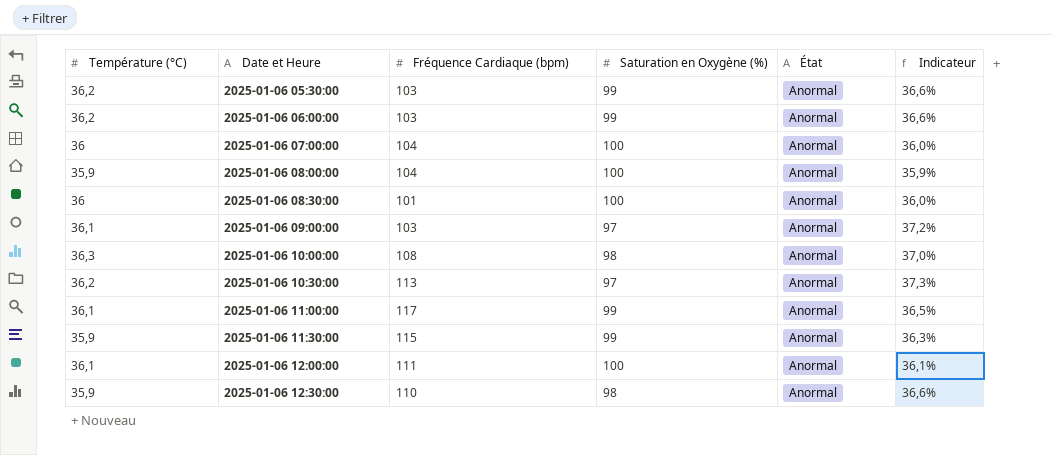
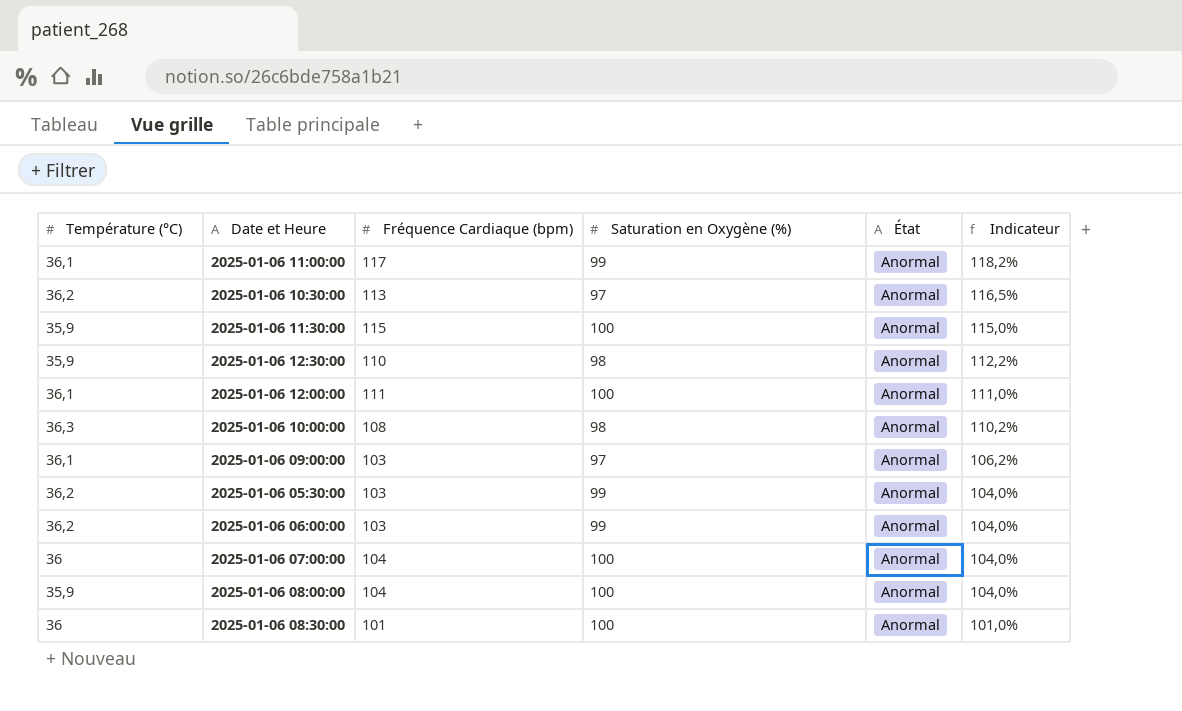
row order: Date et Heure ascending -> Indicateur descending
column Indicateur | formula: [Température (°C)] / [Saturation en Oxygène (%)] -> [Fréquence Cardiaque (bpm)] / [Saturation en Oxygène (%)]
2025-01-06 11:30:00 | Saturation en Oxygène (%): 99 -> 100

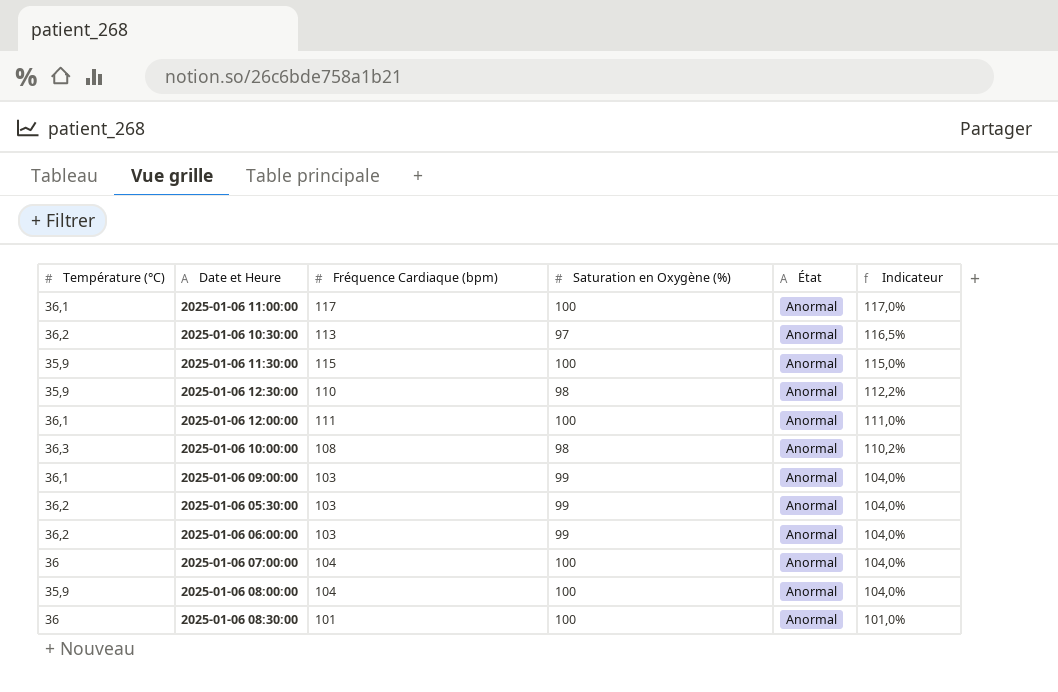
2025-01-06 11:00:00 | Saturation en Oxygène (%): 99 -> 100
2025-01-06 11:00:00 | Indicateur: 118,2% -> 117,0%
2025-01-06 09:00:00 | Saturation en Oxygène (%): 97 -> 99
2025-01-06 09:00:00 | Indicateur: 106,2% -> 104,0%

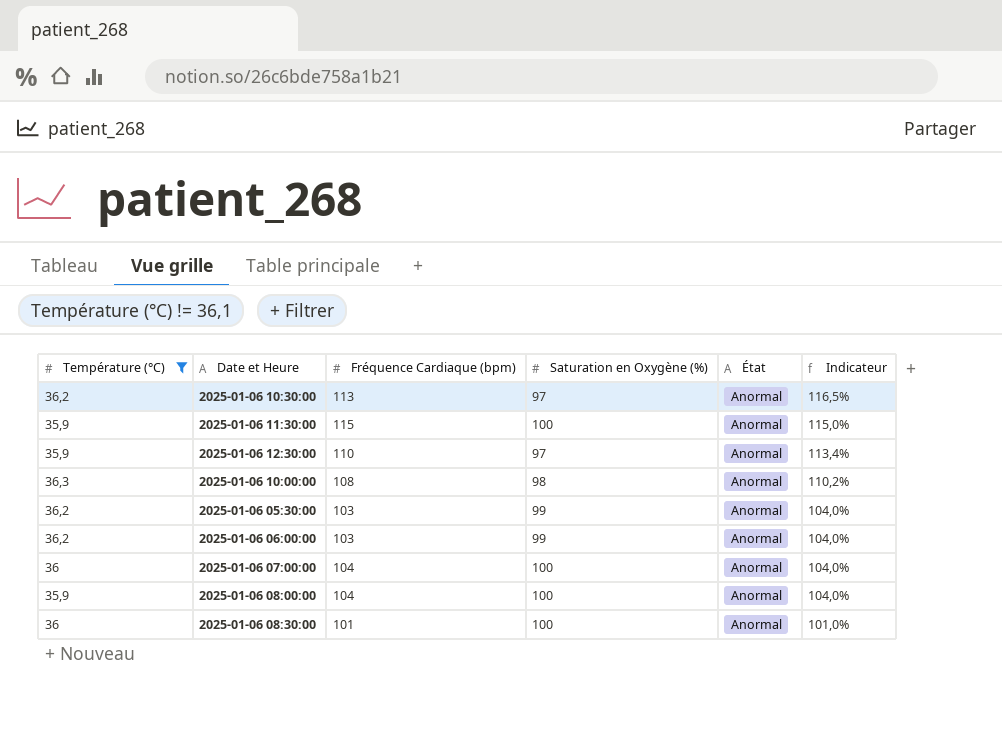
filter: none -> Température (°C) != 36,1
2025-01-06 12:30:00 | Saturation en Oxygène (%): 98 -> 97
2025-01-06 12:30:00 | Indicateur: 112,2% -> 113,4%

